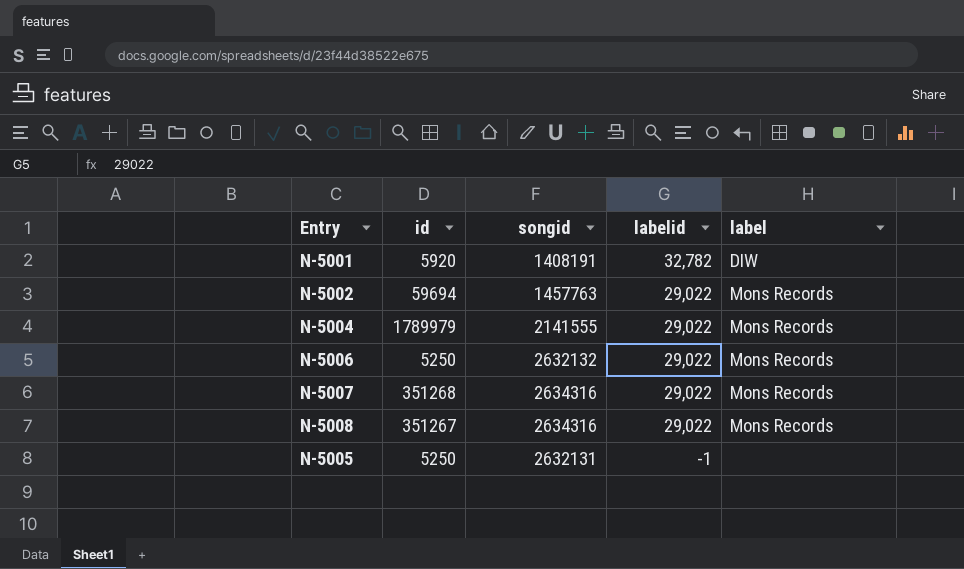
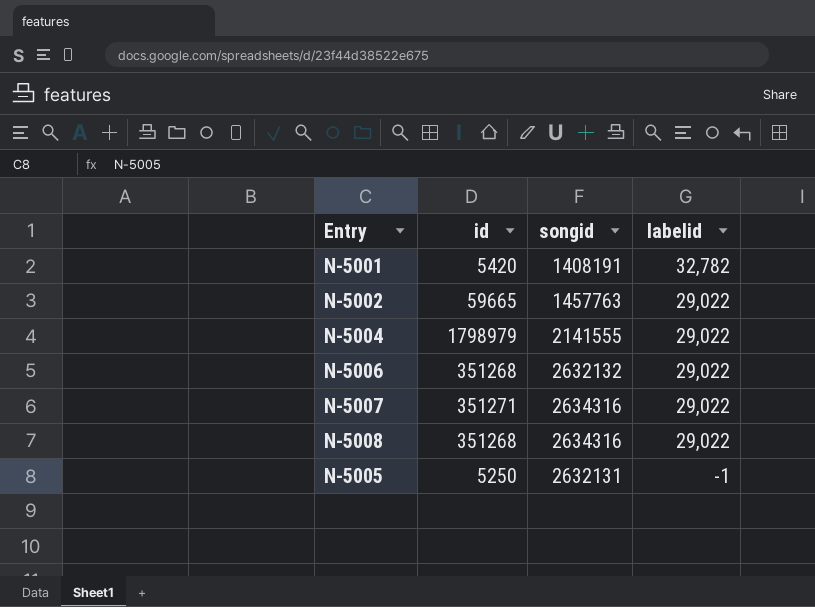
column label | position: 5 -> none
N-5001 | id: 5920 -> 5420
N-5002 | id: 59694 -> 59665
N-5004 | id: 1789979 -> 1798979
N-5006 | id: 5250 -> 351268
N-5007 | id: 351268 -> 351271
N-5008 | id: 351267 -> 351268

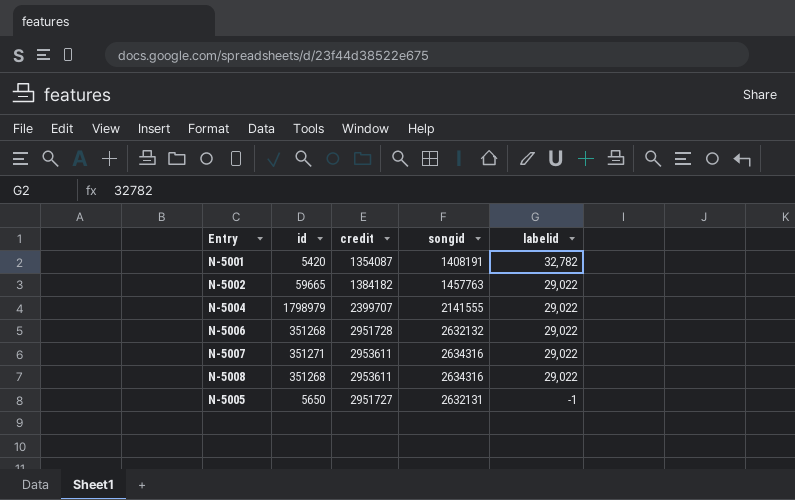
column credit | position: none -> 3
N-5005 | id: 5250 -> 5650

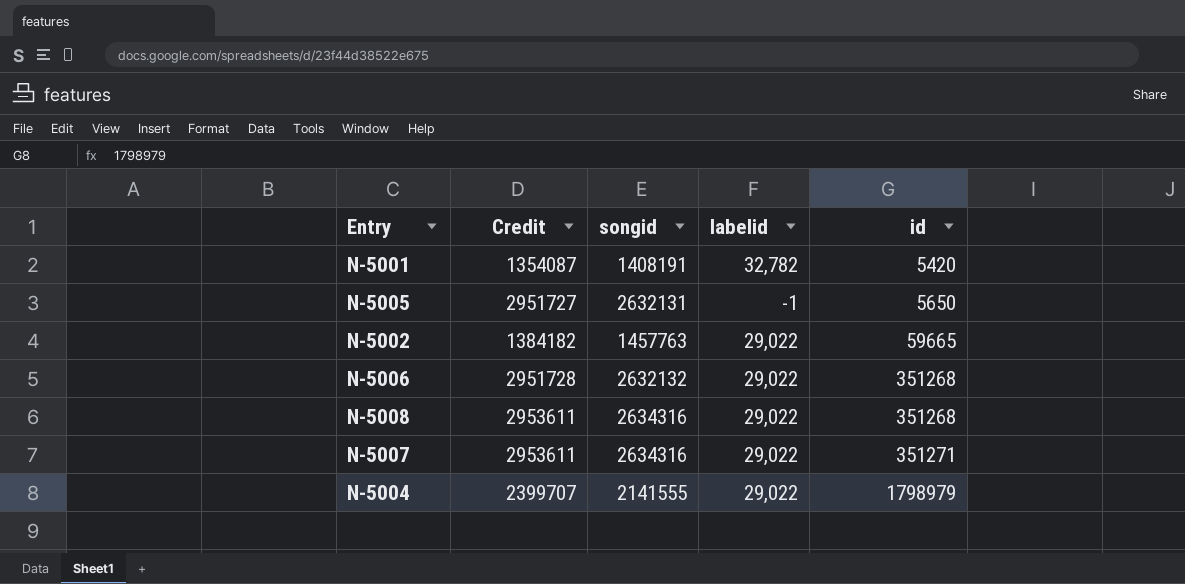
row order: labelid descending -> id ascending
column name: credit -> Credit
column id | position: 2 -> 5

